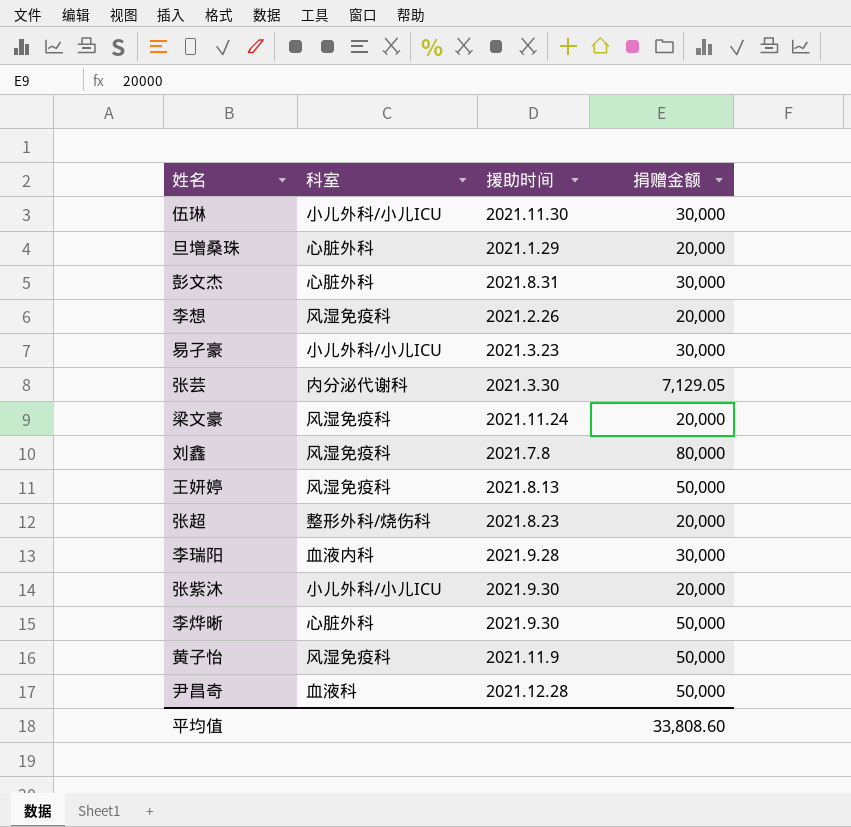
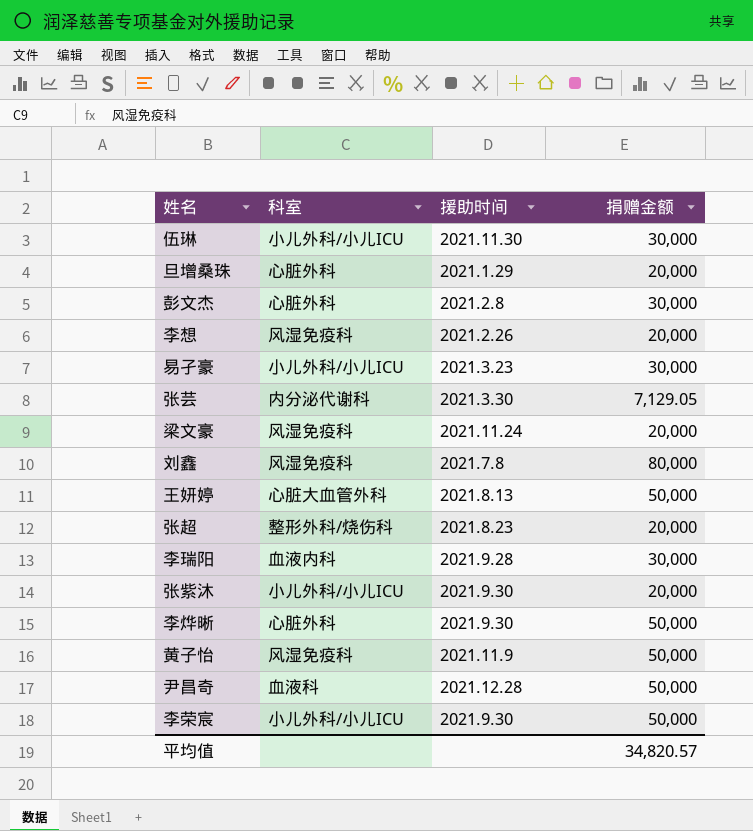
彭文杰 | 援助时间: 2021.8.31 -> 2021.2.8
王妍婷 | 科室: 风湿免疫科 -> 心脏大血管外科
row 李荣宸: none -> 小儿外科/小儿ICU | 2021.9.30 | 50,000
平均值 | 捐赠金额: 33,808.60 -> 34,820.57

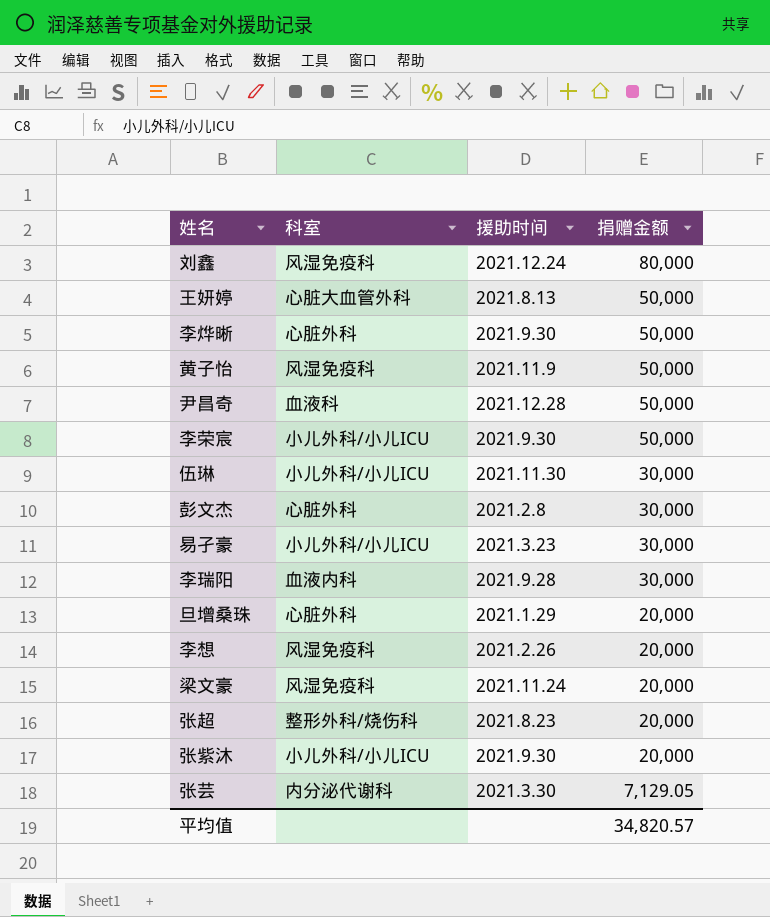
row order: none -> 捐赠金额 descending
刘鑫 | 援助时间: 2021.7.8 -> 2021.12.24

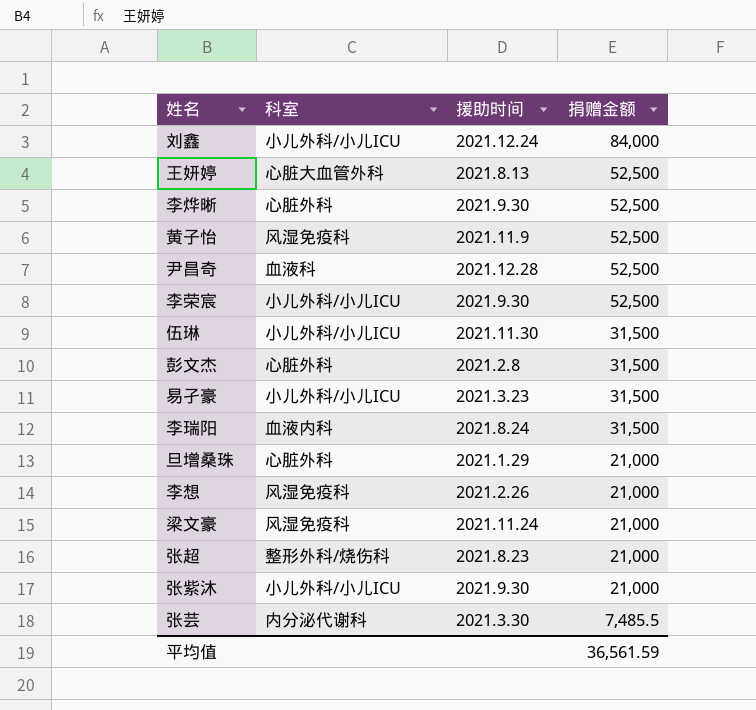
刘鑫 | 科室: 风湿免疫科 -> 小儿外科/小儿ICU
刘鑫 | 捐赠金额: 80,000 -> 84,000
王妍婷 | 捐赠金额: 50,000 -> 52,500
李烨晰 | 捐赠金额: 50,000 -> 52,500
黄子怡 | 捐赠金额: 50,000 -> 52,500
尹昌奇 | 捐赠金额: 50,000 -> 52,500
李荣宸 | 捐赠金额: 50,000 -> 52,500
伍琳 | 捐赠金额: 30,000 -> 31,500
彭文杰 | 捐赠金额: 30,000 -> 31,500
易孑豪 | 捐赠金额: 30,000 -> 31,500
李瑞阳 | 援助时间: 2021.9.28 -> 2021.8.24
李瑞阳 | 捐赠金额: 30,000 -> 31,500
旦增桑珠 | 捐赠金额: 20,000 -> 21,000
李想 | 捐赠金额: 20,000 -> 21,000
梁文豪 | 捐赠金额: 20,000 -> 21,000
张超 | 捐赠金额: 20,000 -> 21,000
张紫沐 | 捐赠金额: 20,000 -> 21,000
张芸 | 捐赠金额: 7,129.05 -> 7,485.5
平均值 | 捐赠金额: 34,820.57 -> 36,561.59

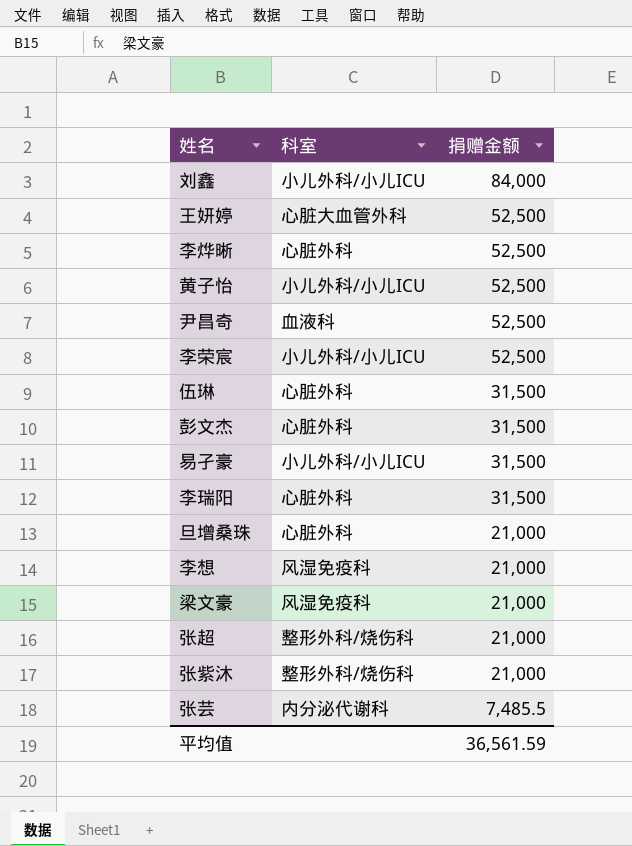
column 援助时间 | position: 3 -> none
黄子怡 | 科室: 风湿免疫科 -> 小儿外科/小儿ICU
伍琳 | 科室: 小儿外科/小儿ICU -> 心脏外科
李瑞阳 | 科室: 血液内科 -> 心脏外科
张紫沐 | 科室: 小儿外科/小儿ICU -> 整形外科/烧伤科

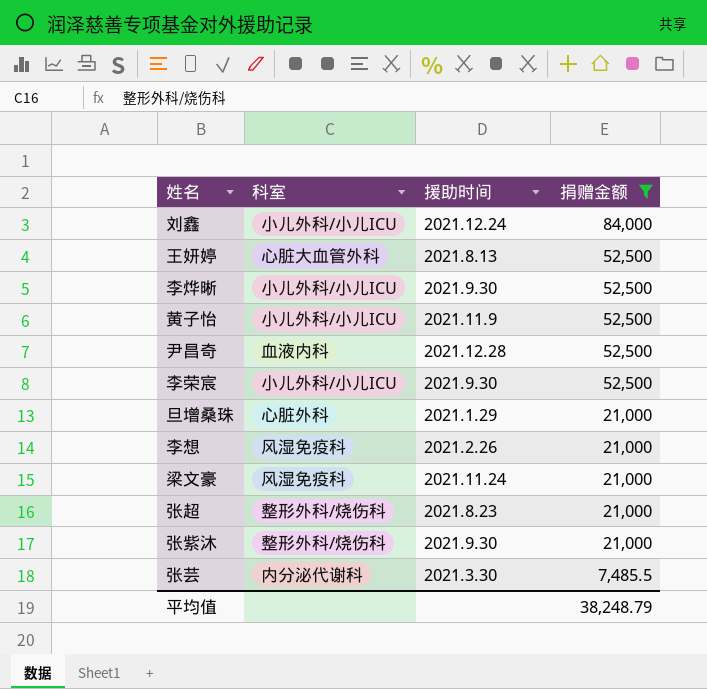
filter: none -> 捐赠金额 != 31,500
column 援助时间 | position: none -> 3
李烨晰 | 科室: 心脏外科 -> 小儿外科/小儿ICU
尹昌奇 | 科室: 血液科 -> 血液内科
平均值 | 捐赠金额: 36,561.59 -> 38,248.79

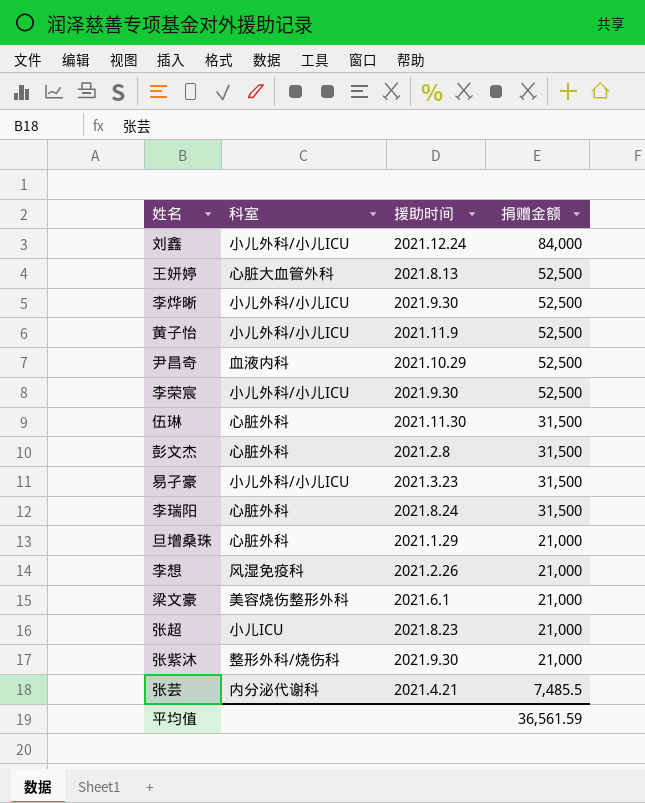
filter: 捐赠金额 != 31,500 -> none
尹昌奇 | 援助时间: 2021.12.28 -> 2021.10.29
梁文豪 | 科室: 风湿免疫科 -> 美容烧伤整形外科
梁文豪 | 援助时间: 2021.11.24 -> 2021.6.1
张超 | 科室: 整形外科/烧伤科 -> 小儿ICU
张芸 | 援助时间: 2021.3.30 -> 2021.4.21
平均值 | 捐赠金额: 38,248.79 -> 36,561.59

